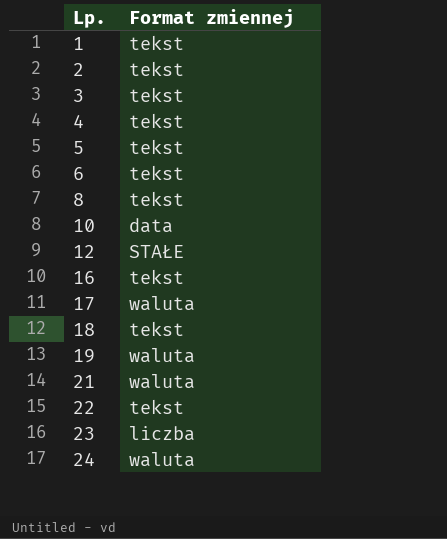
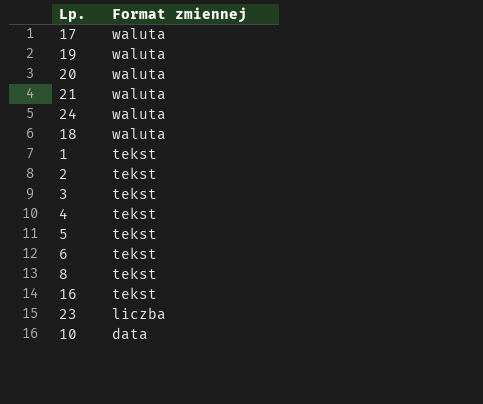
row order: Lp. ascending -> Format zmiennej descending
row 12: STAŁE -> none
row 22: tekst -> none
row 20: none -> waluta
18 | Format zmiennej: tekst -> waluta

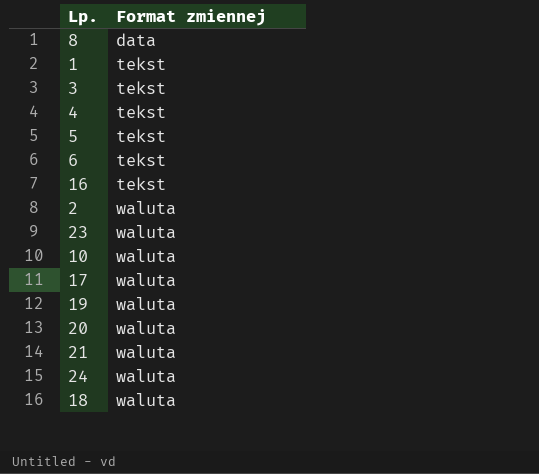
row order: Format zmiennej descending -> Format zmiennej ascending
8 | Format zmiennej: tekst -> data
2 | Format zmiennej: tekst -> waluta
23 | Format zmiennej: liczba -> waluta
10 | Format zmiennej: data -> waluta

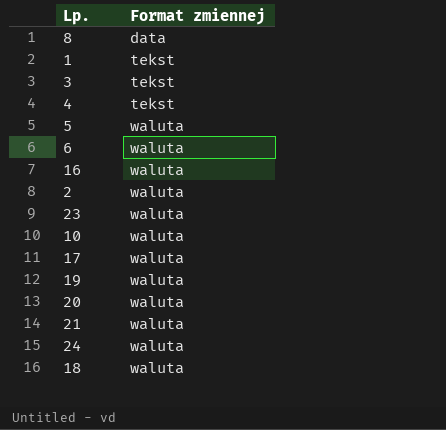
5 | Format zmiennej: tekst -> waluta
6 | Format zmiennej: tekst -> waluta
16 | Format zmiennej: tekst -> waluta

